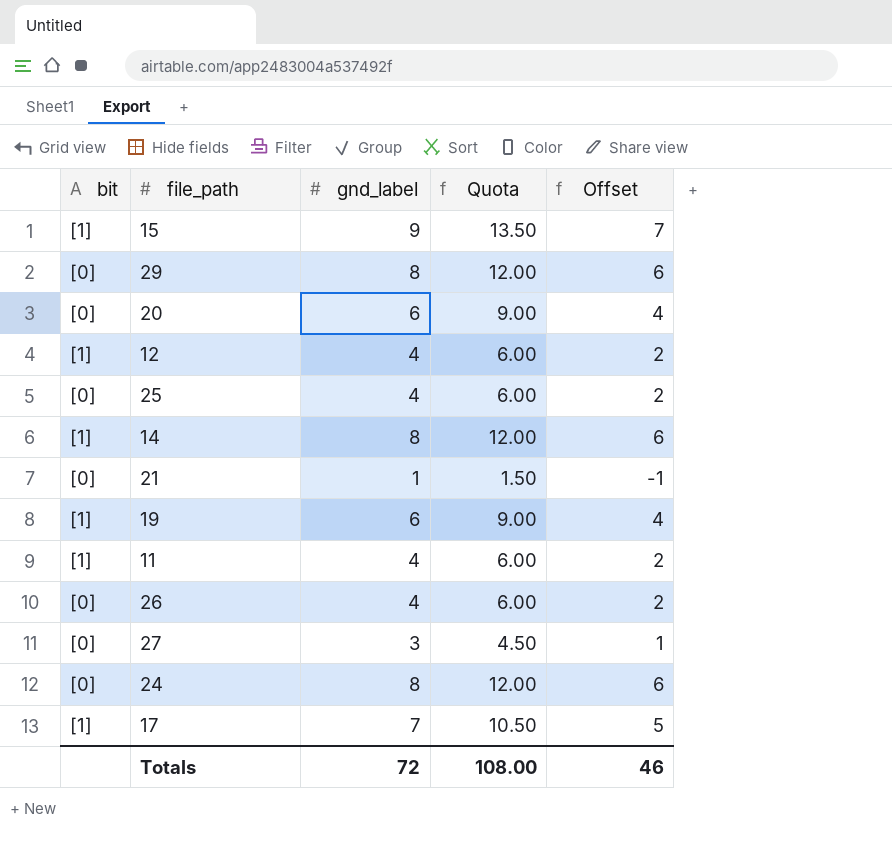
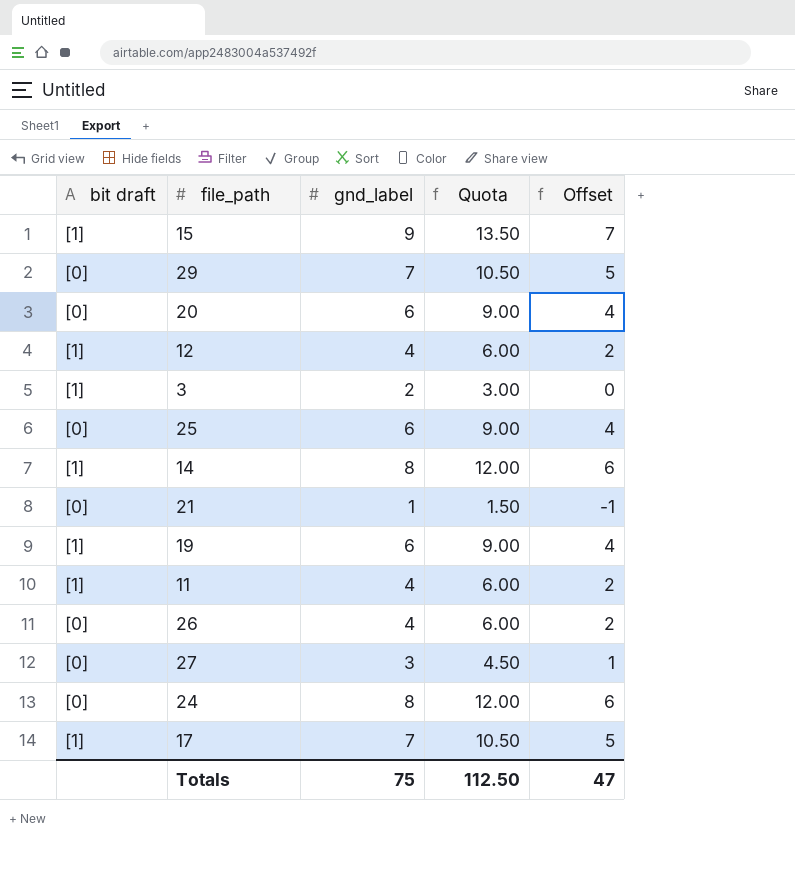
column name: bit -> bit draft
29 | gnd_label: 8 -> 7
29 | Quota: 12.00 -> 10.50
29 | Offset: 6 -> 5
row 3: none -> [1] | 2 | 3.00 | 0
25 | gnd_label: 4 -> 6
25 | Quota: 6.00 -> 9.00
25 | Offset: 2 -> 4
Totals | gnd_label: 72 -> 75
Totals | Quota: 108.00 -> 112.50
Totals | Offset: 46 -> 47

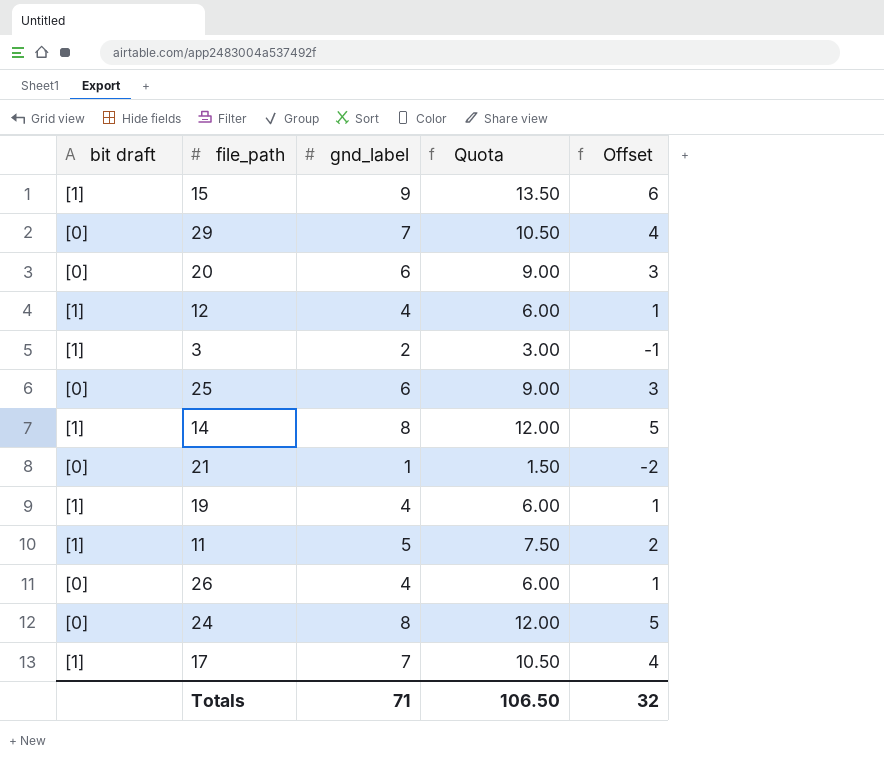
column Offset | formula: [gnd_label] - 2 -> [gnd_label] - 3
row 27: [0] | 3 | 4.50 | 1 -> none
19 | gnd_label: 6 -> 4
19 | Quota: 9.00 -> 6.00
11 | gnd_label: 4 -> 5
11 | Quota: 6.00 -> 7.50
Totals | gnd_label: 75 -> 71
Totals | Quota: 112.50 -> 106.50
Totals | Offset: 47 -> 32

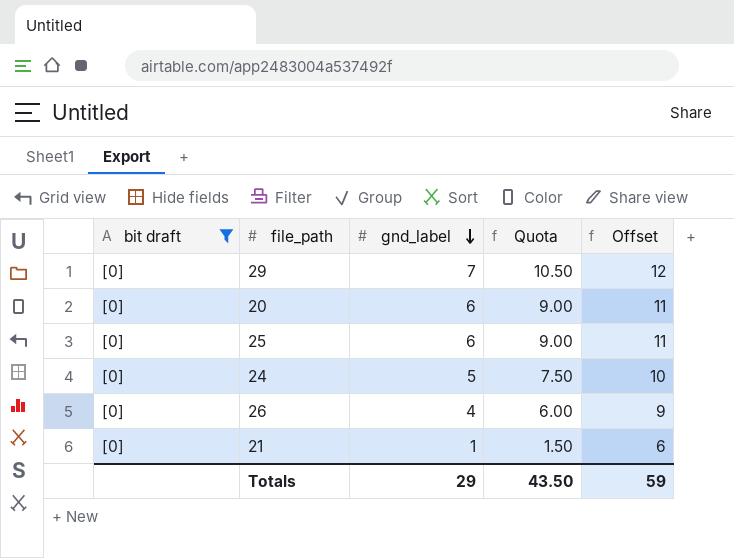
filter: none -> bit draft = [0]
row order: none -> gnd_label descending
column Offset | formula: [gnd_label] - 3 -> [gnd_label] + 5
24 | gnd_label: 8 -> 5
24 | Quota: 12.00 -> 7.50
Totals | gnd_label: 71 -> 29
Totals | Quota: 106.50 -> 43.50
Totals | Offset: 32 -> 59

